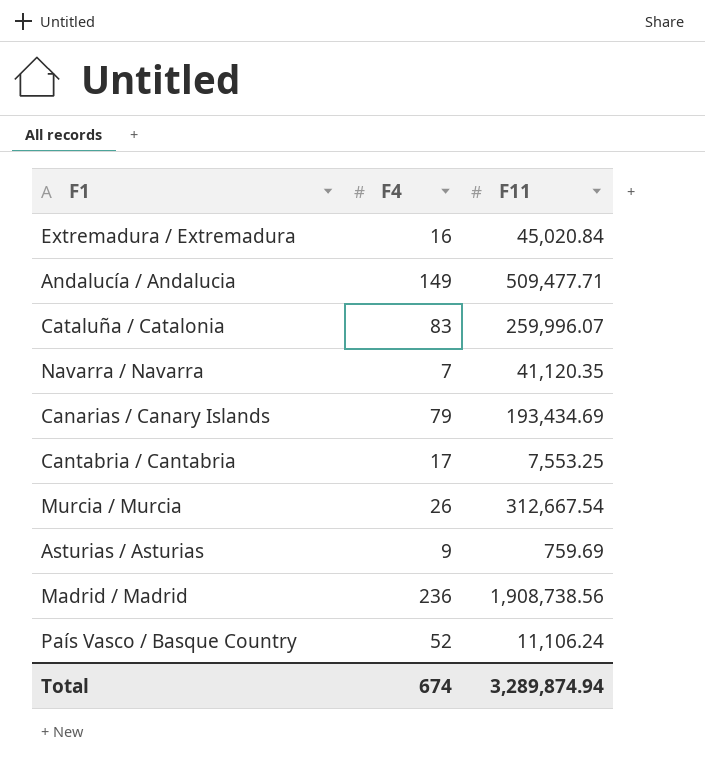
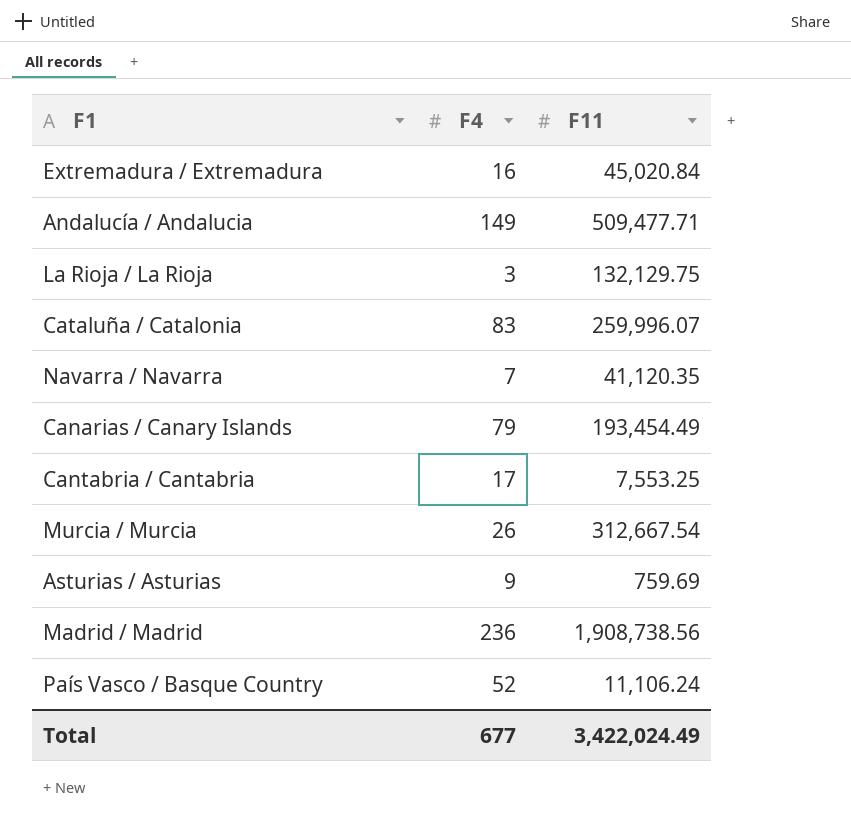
row La Rioja / La Rioja: none -> 3 | 132,129.75
Canarias / Canary Islands | F11: 193,434.69 -> 193,454.49
Total | F4: 674 -> 677
Total | F11: 3,289,874.94 -> 3,422,024.49

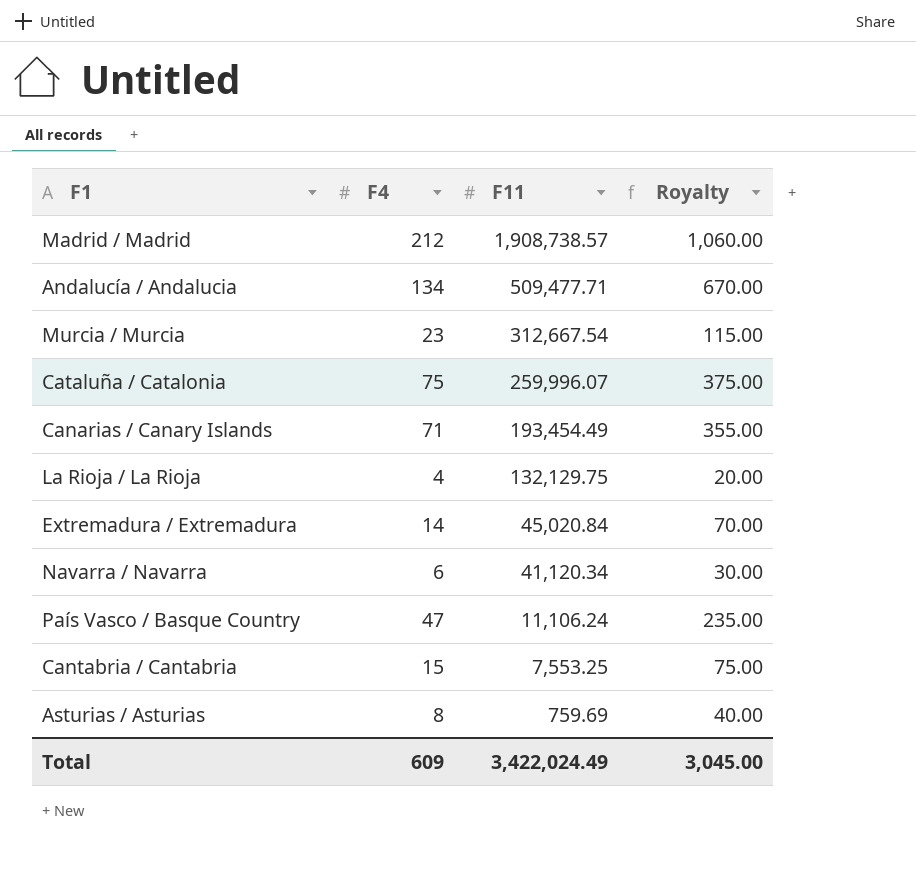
row order: none -> F11 descending
column Royalty | formula: none -> [F4] * 5
Madrid / Madrid | F4: 236 -> 212
Madrid / Madrid | F11: 1,908,738.56 -> 1,908,738.57
Andalucía / Andalucia | F4: 149 -> 134
Murcia / Murcia | F4: 26 -> 23
Cataluña / Catalonia | F4: 83 -> 75
Canarias / Canary Islands | F4: 79 -> 71
La Rioja / La Rioja | F4: 3 -> 4
Extremadura / Extremadura | F4: 16 -> 14
Navarra / Navarra | F4: 7 -> 6
Navarra / Navarra | F11: 41,120.35 -> 41,120.34
País Vasco / Basque Country | F4: 52 -> 47
Cantabria / Cantabria | F4: 17 -> 15
Asturias / Asturias | F4: 9 -> 8
Total | F4: 677 -> 609

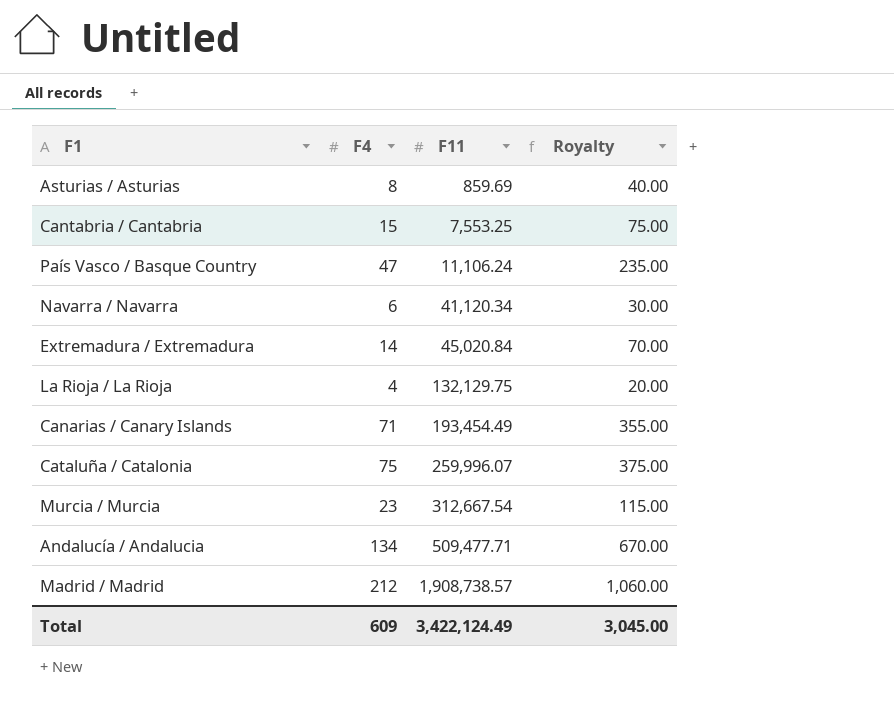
row order: F11 descending -> F11 ascending
Asturias / Asturias | F11: 759.69 -> 859.69
Total | F11: 3,422,024.49 -> 3,422,124.49

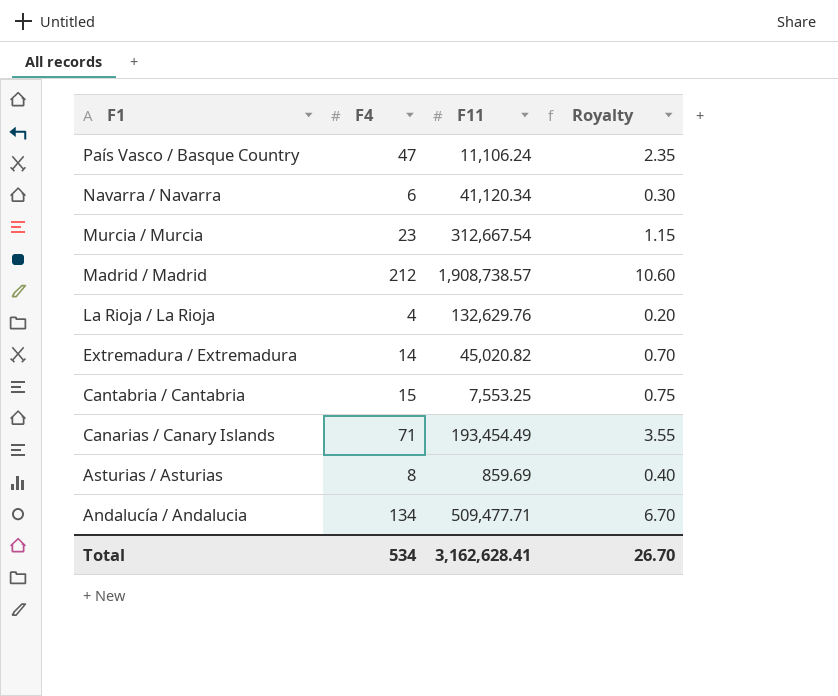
row order: F11 ascending -> F1 descending
column Royalty | formula: [F4] * 5 -> [F4] * 0.05
row Cataluña / Catalonia: 75 | 259,996.07 | 375.00 -> none
La Rioja / La Rioja | F11: 132,129.75 -> 132,629.76
Extremadura / Extremadura | F11: 45,020.84 -> 45,020.82
Total | F4: 609 -> 534
Total | F11: 3,422,124.49 -> 3,162,628.41
Total | Royalty: 3,045.00 -> 26.70

